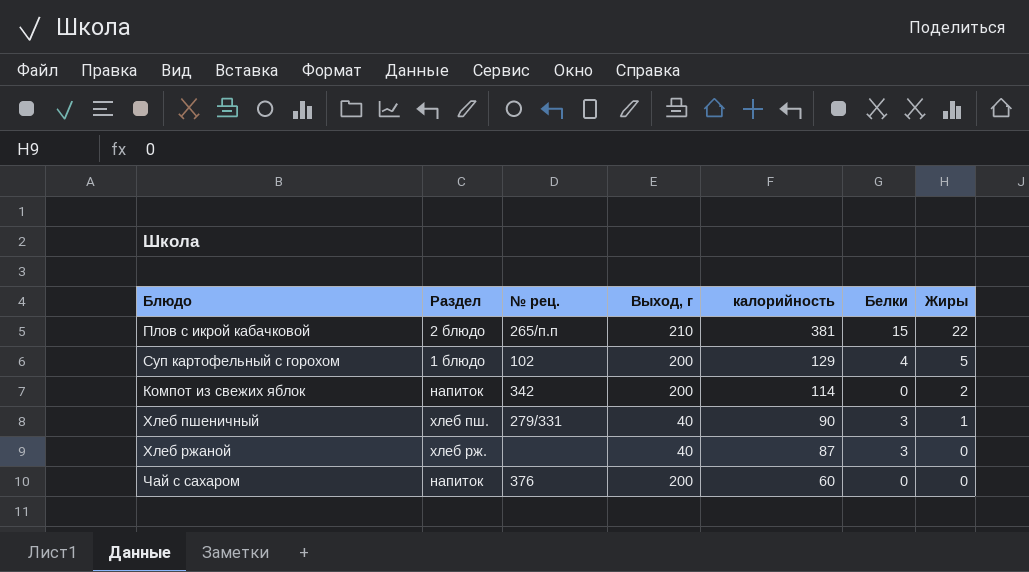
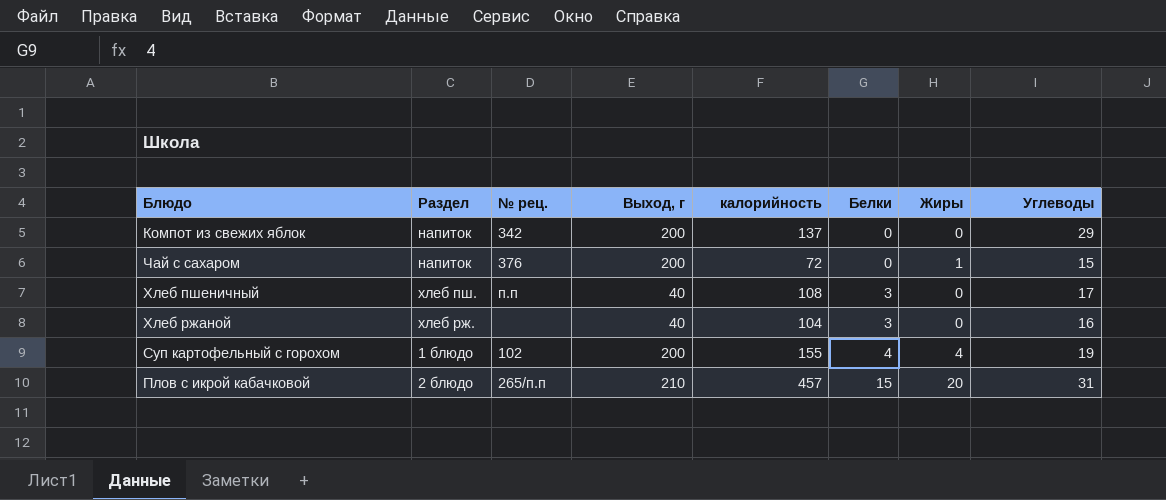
row order: калорийность descending -> Белки ascending
column Углеводы | position: none -> 8
Компот из свежих яблок | калорийность: 114 -> 137
Компот из свежих яблок | Жиры: 2 -> 0
Чай с сахаром | калорийность: 60 -> 72
Чай с сахаром | Жиры: 0 -> 1
Хлеб пшеничный | № рец.: 279/331 -> п.п
Хлеб пшеничный | калорийность: 90 -> 108
Хлеб пшеничный | Жиры: 1 -> 0
Хлеб ржаной | калорийность: 87 -> 104
Суп картофельный с горохом | калорийность: 129 -> 155
Суп картофельный с горохом | Жиры: 5 -> 4
Плов с икрой кабачковой | калорийность: 381 -> 457
Плов с икрой кабачковой | Жиры: 22 -> 20

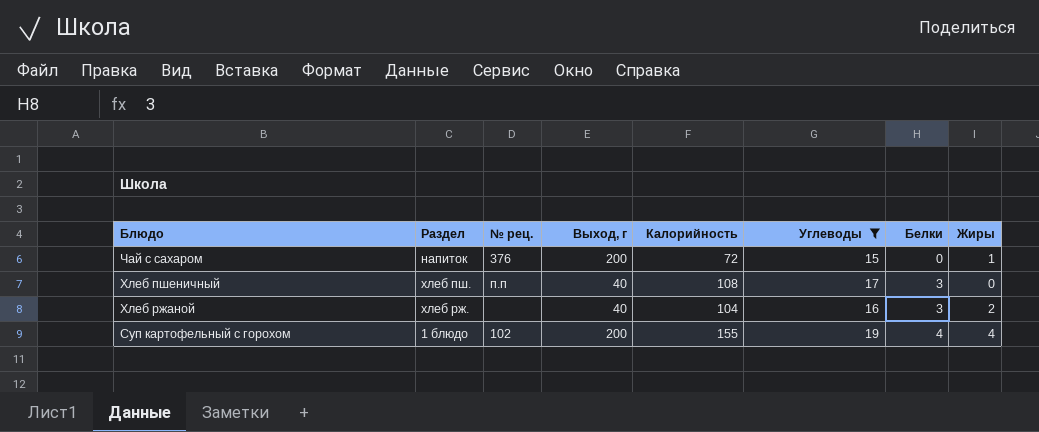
filter: none -> Углеводы <= 19
column name: калорийность -> Калорийность
column Углеводы | position: 8 -> 6
Хлеб ржаной | Жиры: 0 -> 2

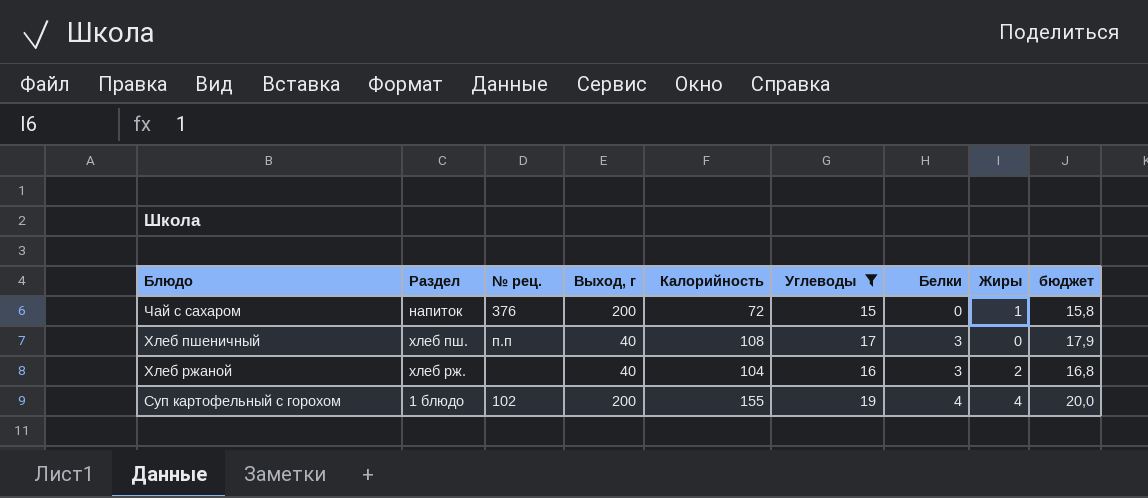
column бюджет | formula: none -> [Углеводы] * 1,05

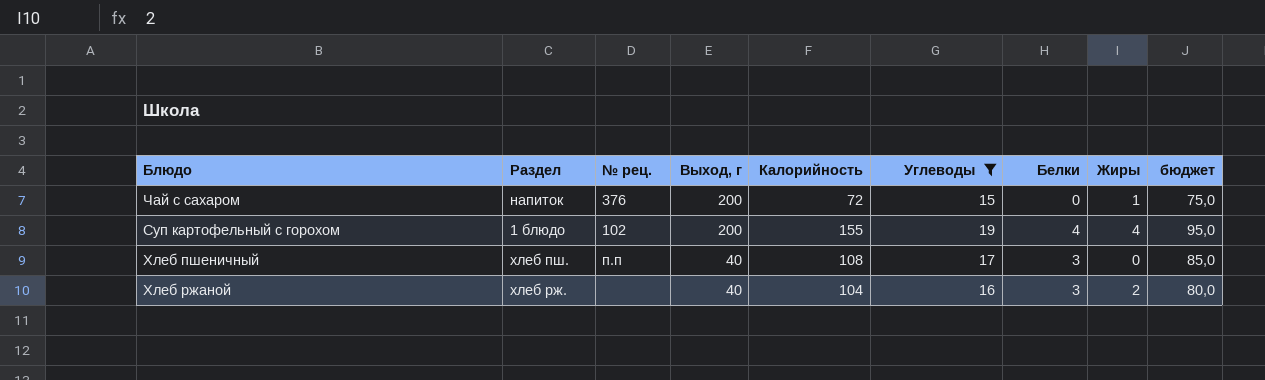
row order: Белки ascending -> Выход, г descending
column бюджет | formula: [Углеводы] * 1,05 -> [Углеводы] * 5

